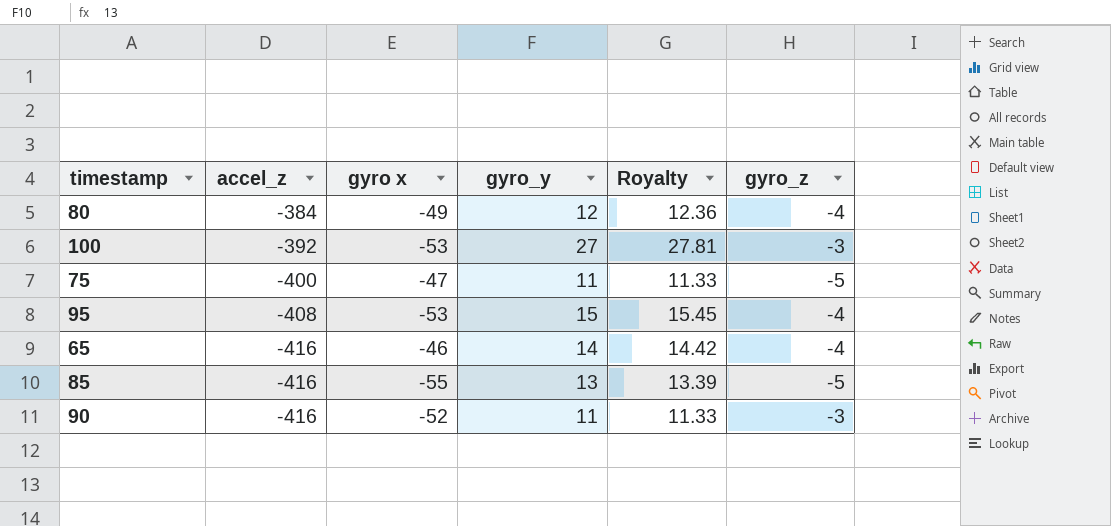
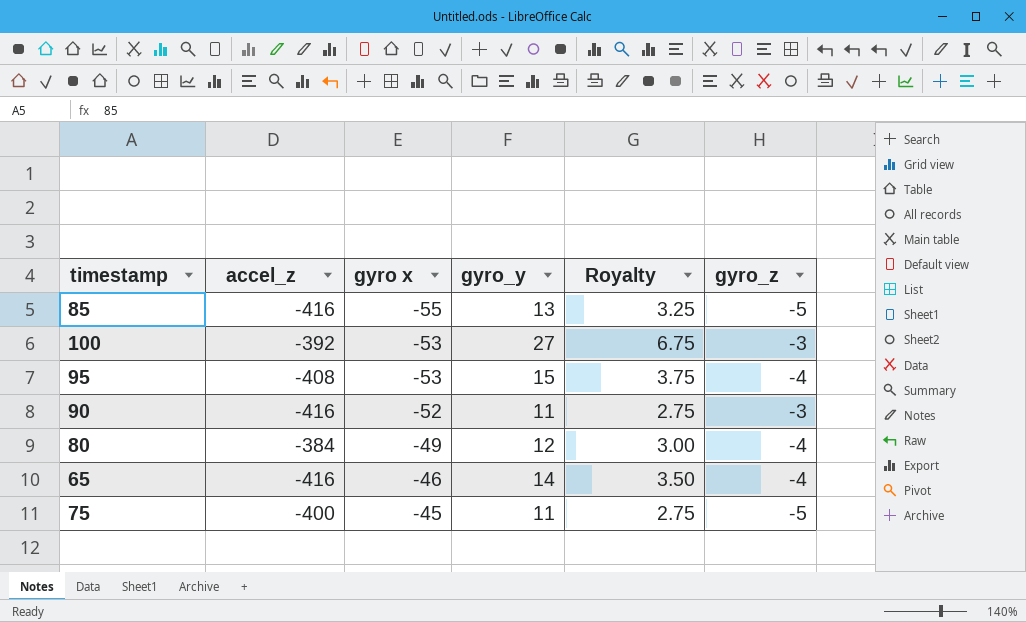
row order: accel_z descending -> gyro x ascending
column Royalty | formula: [gyro_y] * 1.03 -> [gyro_y] * 0.25
75 | gyro x: -47 -> -45

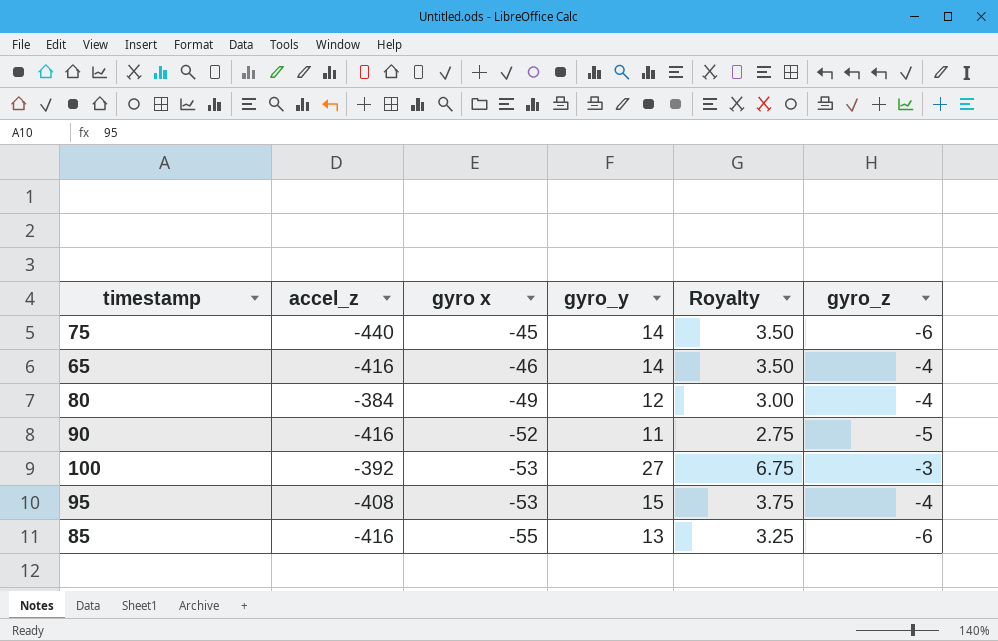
row order: gyro x ascending -> gyro x descending
75 | accel_z: -400 -> -440
75 | gyro_y: 11 -> 14
75 | Royalty: 2.75 -> 3.50
75 | gyro_z: -5 -> -6
90 | gyro_z: -3 -> -5
85 | gyro_z: -5 -> -6

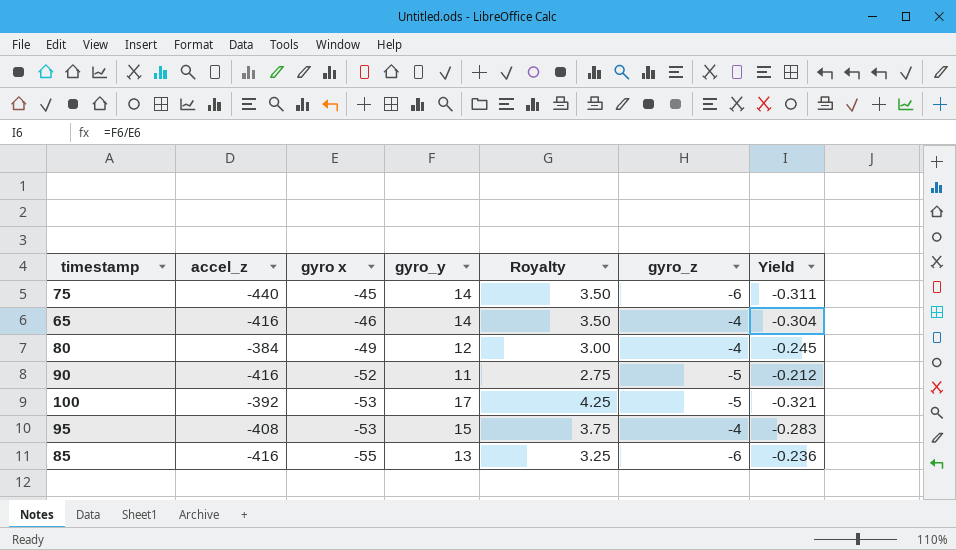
column Yield | formula: none -> [gyro_y] / [gyro x]
100 | gyro_y: 27 -> 17
100 | Royalty: 6.75 -> 4.25
100 | gyro_z: -3 -> -5

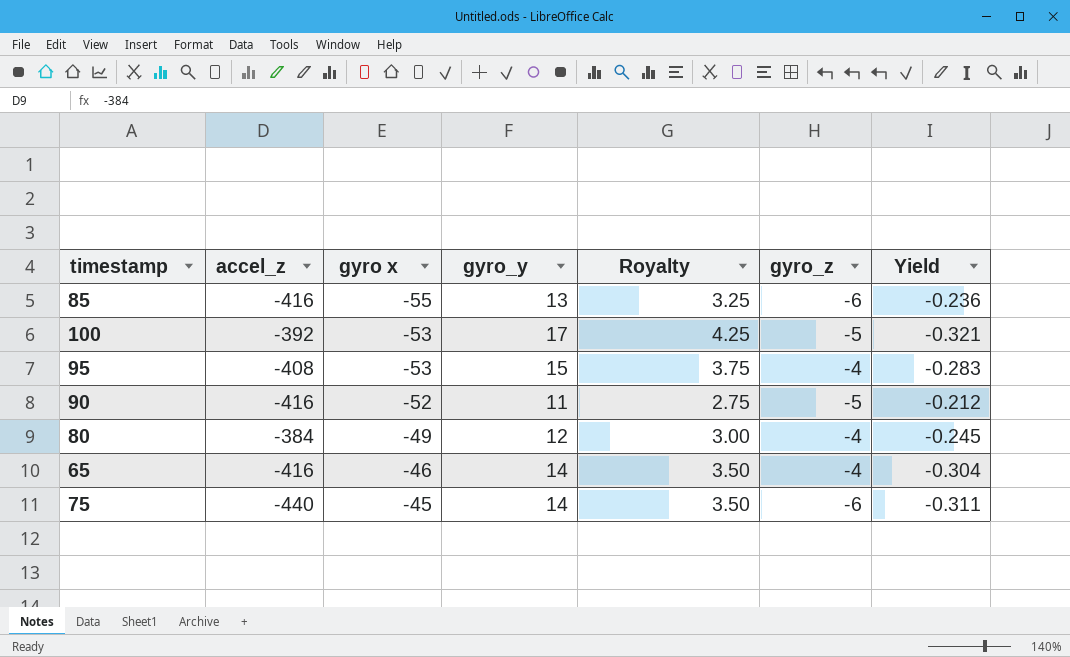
row order: gyro x descending -> gyro x ascending

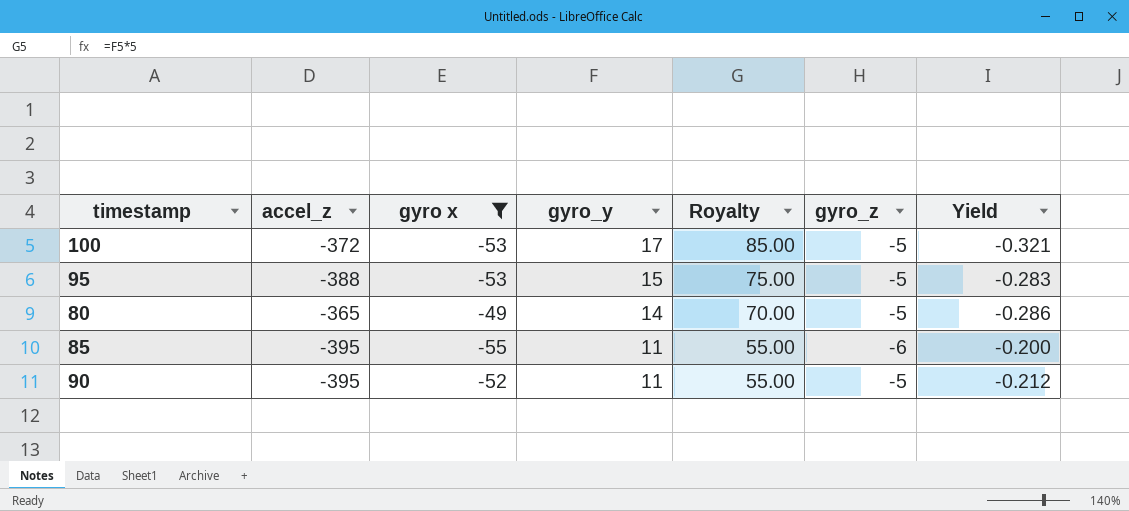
filter: none -> gyro x <= -49
row order: gyro x ascending -> gyro_y descending
column Royalty | formula: [gyro_y] * 0.25 -> [gyro_y] * 5
100 | accel_z: -392 -> -372
95 | accel_z: -408 -> -388
95 | gyro_z: -4 -> -5
80 | accel_z: -384 -> -365
80 | gyro_y: 12 -> 14
80 | gyro_z: -4 -> -5
80 | Yield: -0.245 -> -0.286
85 | accel_z: -416 -> -395
85 | gyro_y: 13 -> 11
85 | Yield: -0.236 -> -0.200
90 | accel_z: -416 -> -395

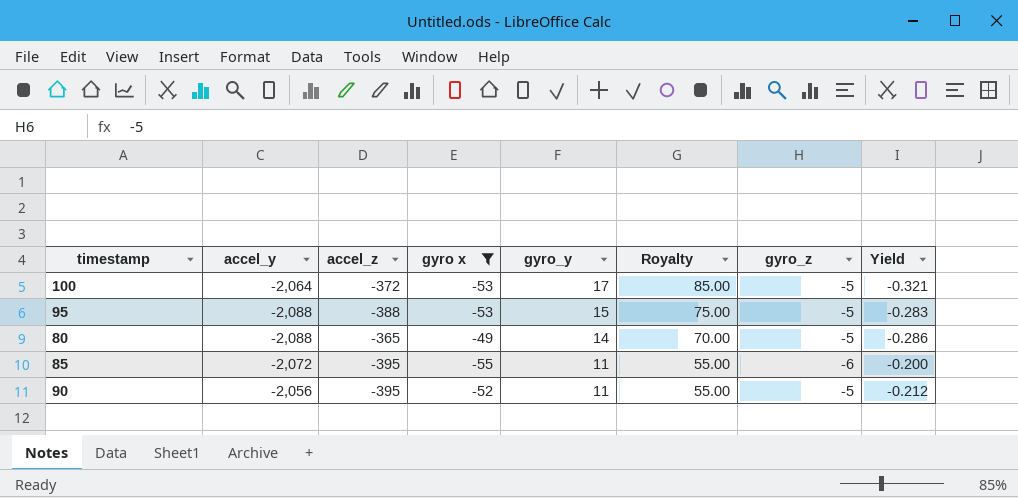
column accel_y | position: none -> 2

